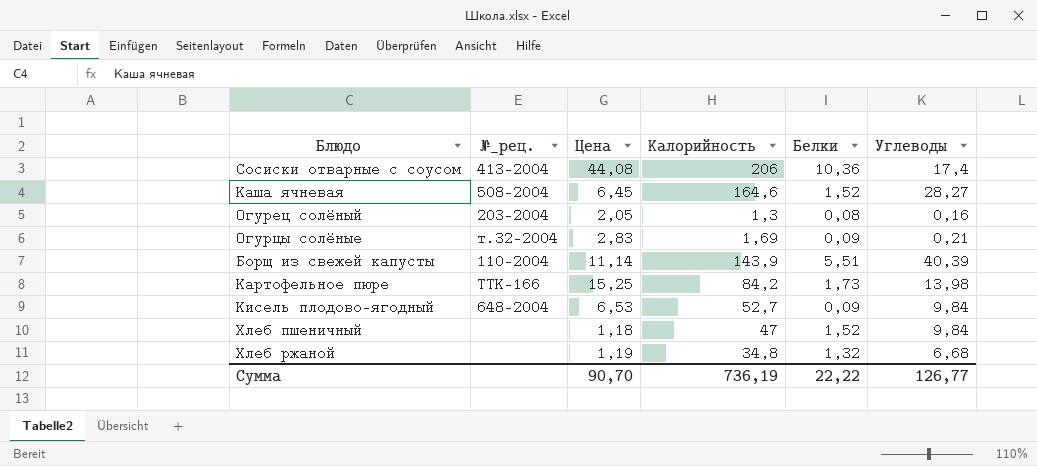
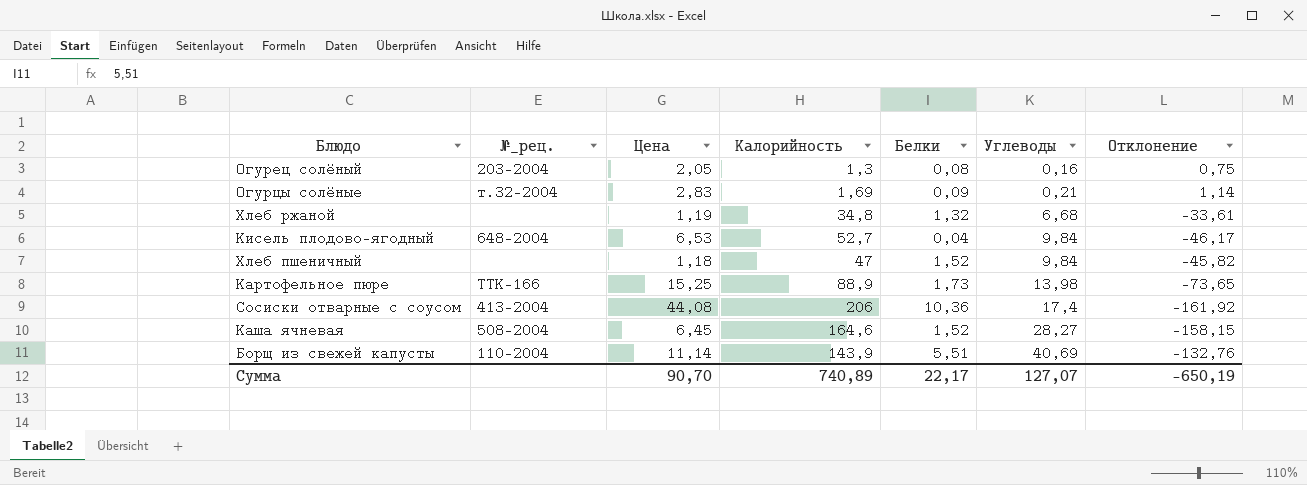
row order: none -> Углеводы ascending
column Отклонение | formula: none -> [Цена] - [Калорийность]
Кисель плодово-ягодный | Белки: 0,09 -> 0,04
Картофельное пюре | Калорийность: 84,2 -> 88,9
Борщ из свежей капусты | Углеводы: 40,39 -> 40,69
Сумма | Калорийность: 736,19 -> 740,89
Сумма | Белки: 22,22 -> 22,17
Сумма | Углеводы: 126,77 -> 127,07

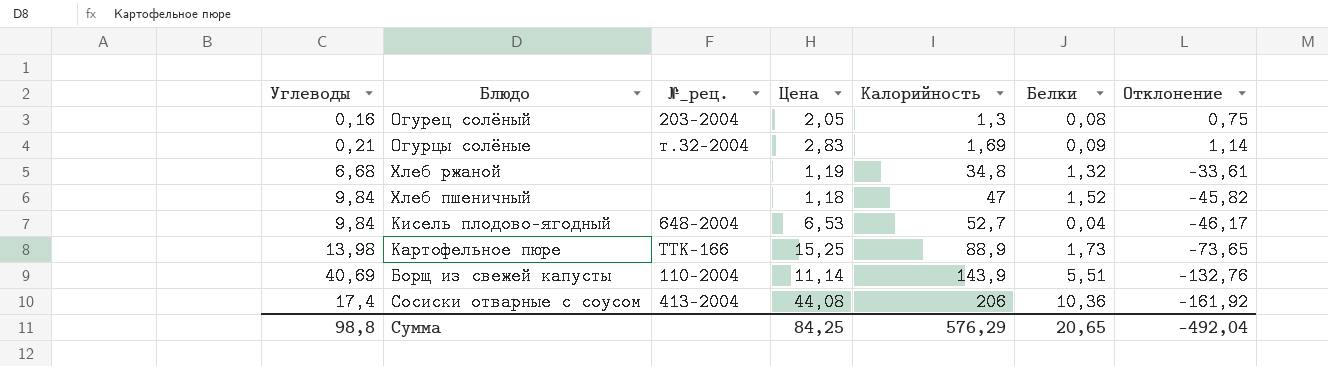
row order: Углеводы ascending -> Калорийность ascending
column Углеводы | position: 6 -> 1
row Каша ячневая: 508-2004 | 6,45 | 164,6 | 1,52 | 28,27 | -158,15 -> none
Сумма | Углеводы: 127,07 -> 98,8
Сумма | Цена: 90,70 -> 84,25
Сумма | Калорийность: 740,89 -> 576,29
Сумма | Белки: 22,17 -> 20,65
Сумма | Отклонение: -650,19 -> -492,04

